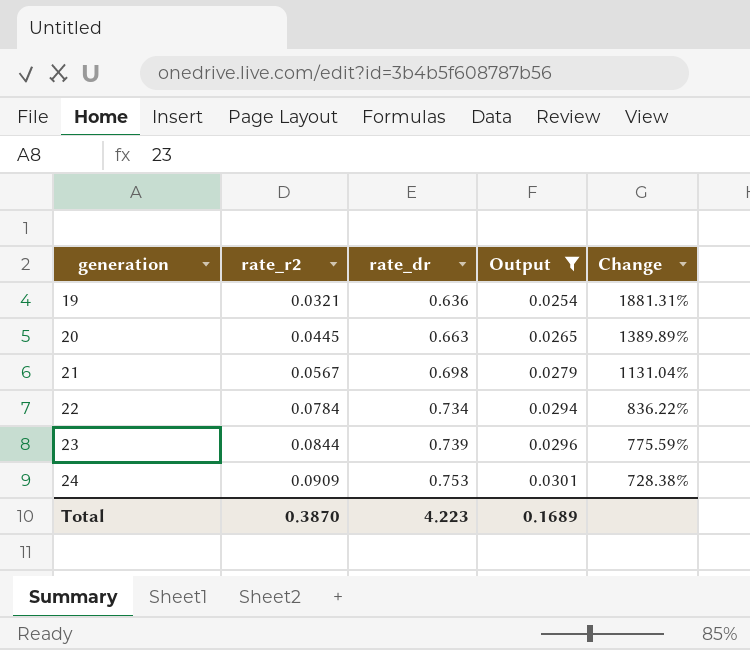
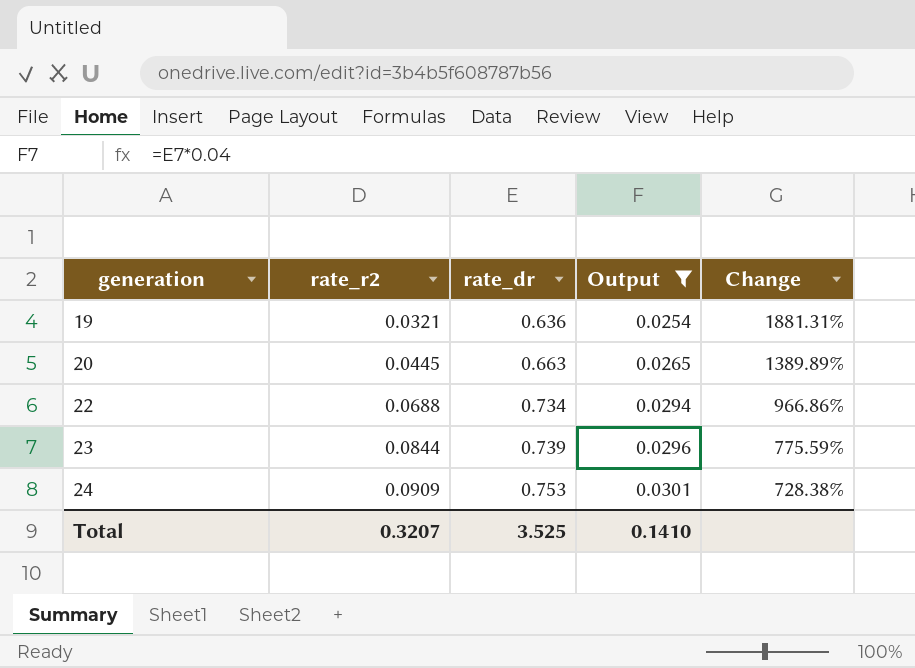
row 21: 0.0567 | 0.698 | 0.0279 | 1131.04% -> none
22 | rate_r2: 0.0784 -> 0.0688
22 | Change: 836.22% -> 966.86%
Total | rate_r2: 0.3870 -> 0.3207
Total | rate_dr: 4.223 -> 3.525
Total | Output: 0.1689 -> 0.1410

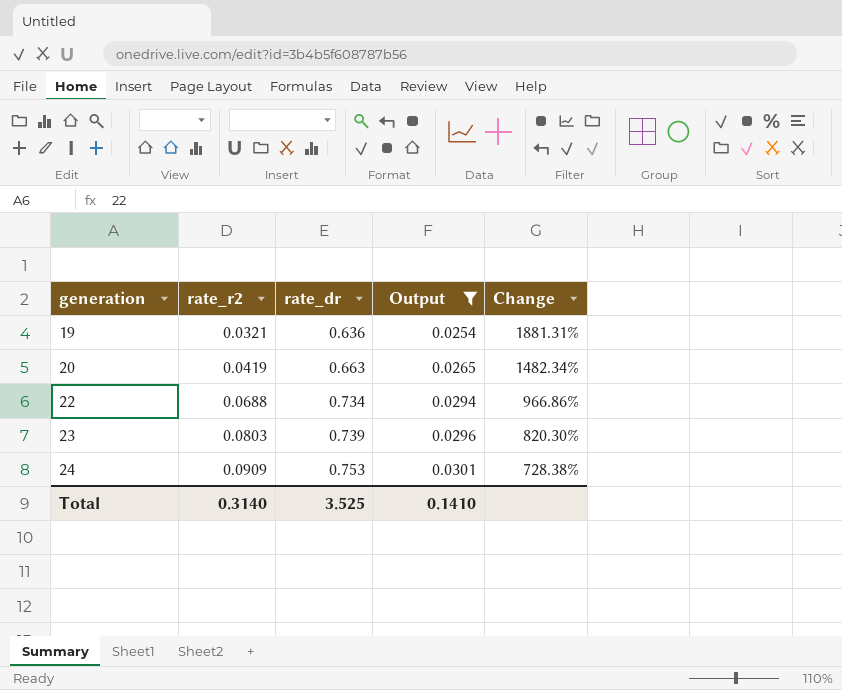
20 | rate_r2: 0.0445 -> 0.0419
20 | Change: 1389.89% -> 1482.34%
23 | rate_r2: 0.0844 -> 0.0803
23 | Change: 775.59% -> 820.30%
Total | rate_r2: 0.3207 -> 0.3140

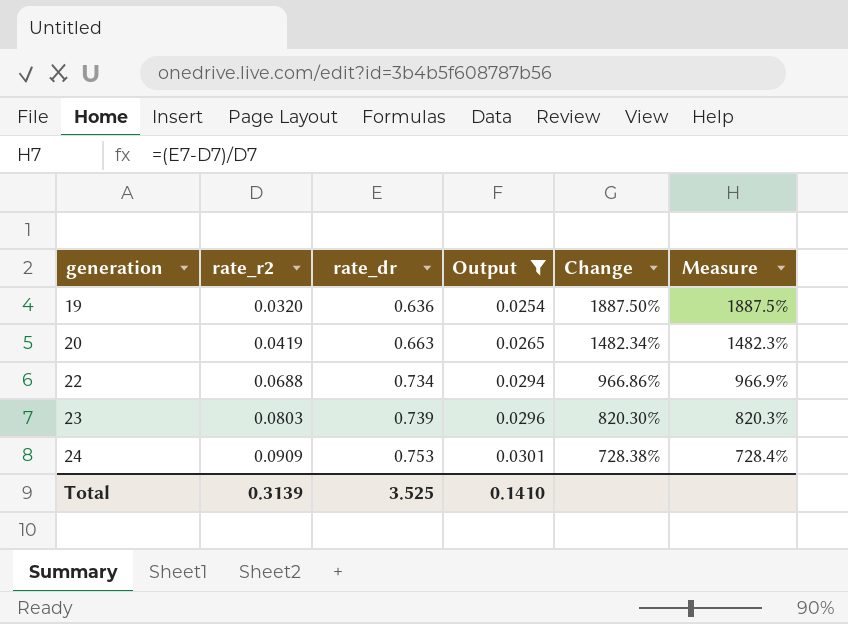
column Measure | formula: none -> ([rate_dr] - [rate_r2]) / [rate_r2]
19 | rate_r2: 0.0321 -> 0.0320
19 | Change: 1881.31% -> 1887.50%
Total | rate_r2: 0.3140 -> 0.3139

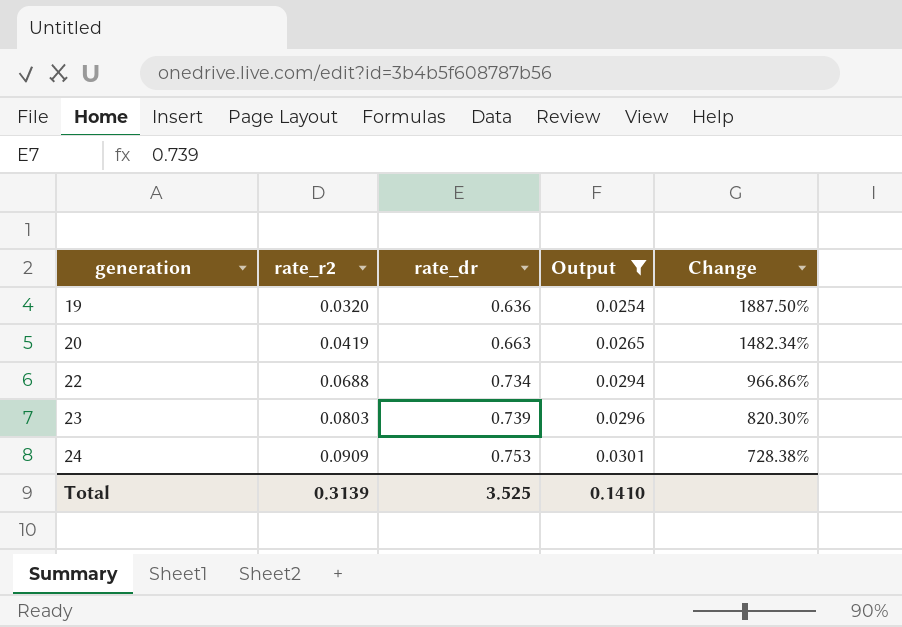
column Measure | formula: ([rate_dr] - [rate_r2]) / [rate_r2] -> none

